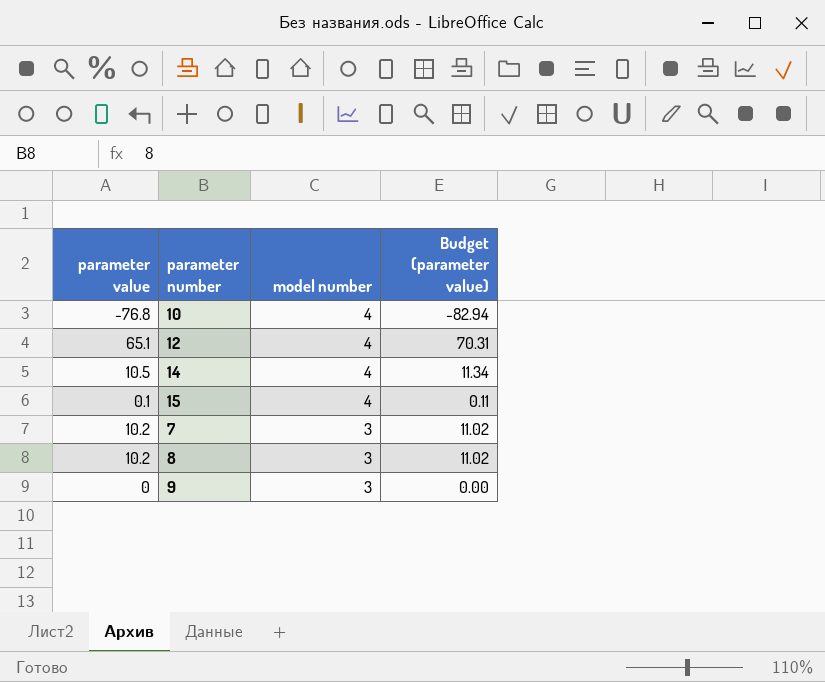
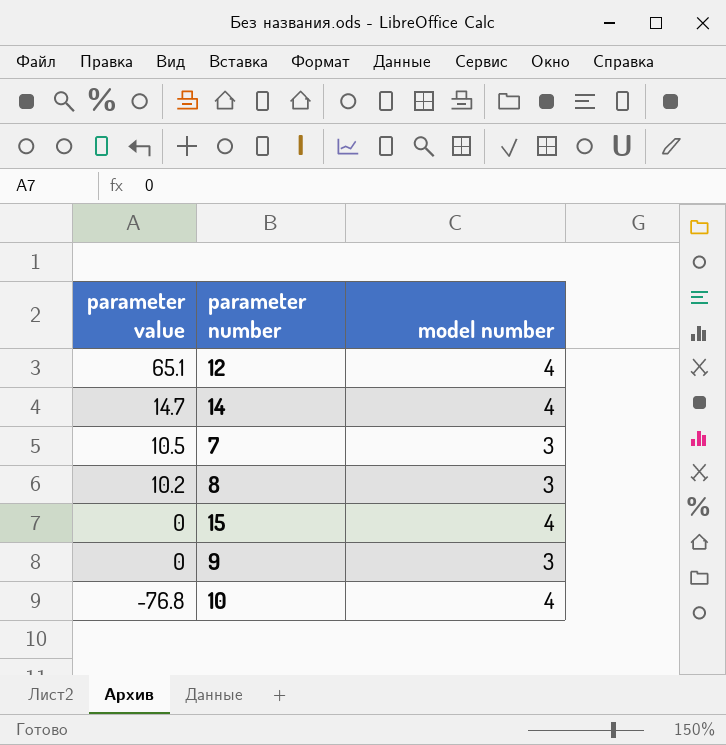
row order: model number descending -> parameter value descending
column Budget (parameter value) | formula: [parameter value] * 1.08 -> none
14 | parameter value: 10.5 -> 14.7
7 | parameter value: 10.2 -> 10.5
15 | parameter value: 0.1 -> 0

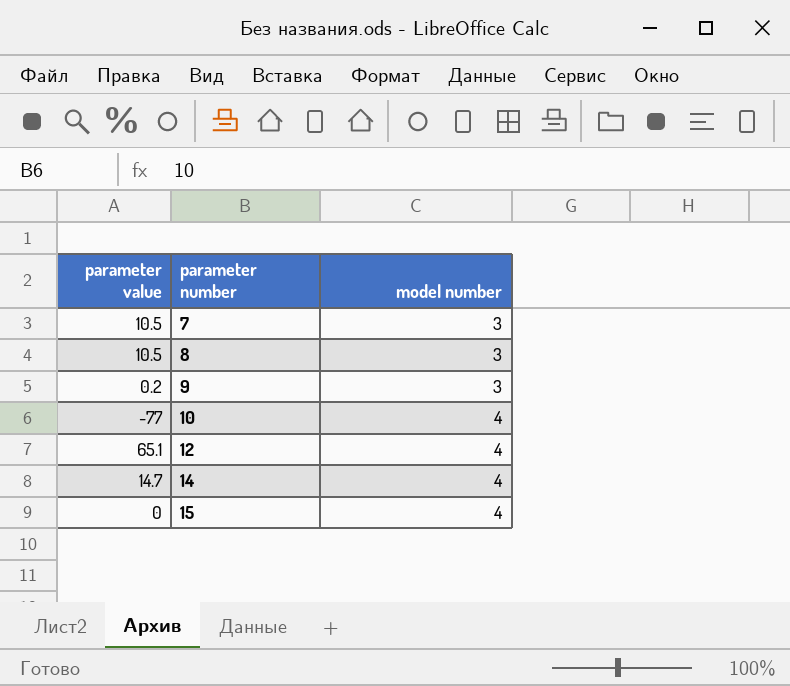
row order: parameter value descending -> parameter number ascending
8 | parameter value: 10.2 -> 10.5
9 | parameter value: 0 -> 0.2
10 | parameter value: -76.8 -> -77

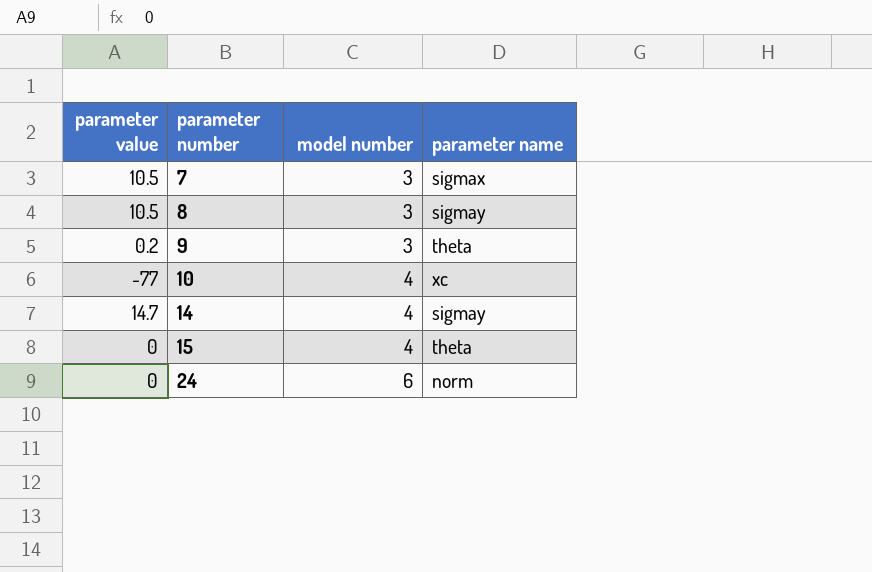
column parameter name | position: none -> 4
row 12: 65.1 | 4 -> none
row 24: none -> 0 | 6 | norm

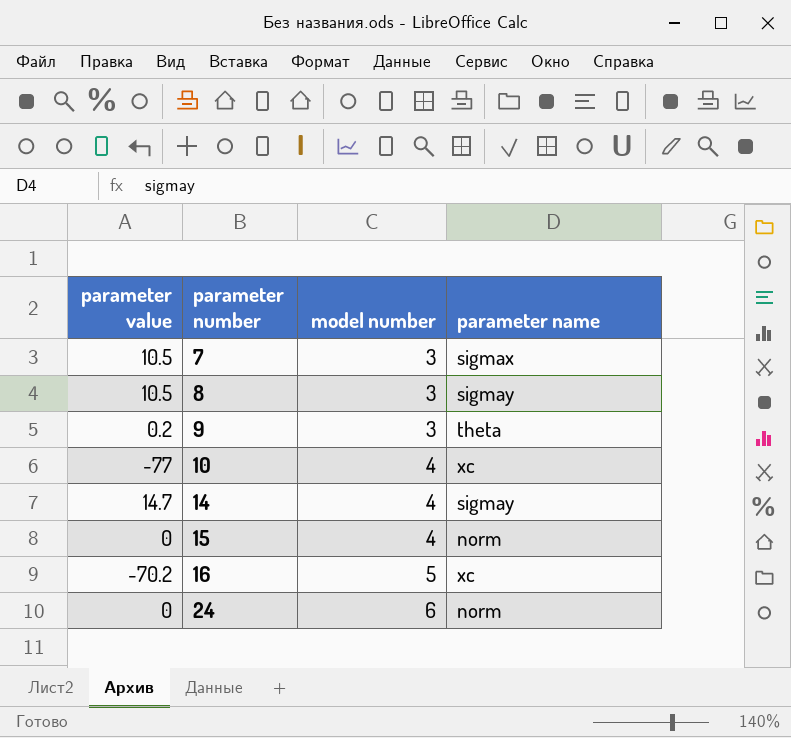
15 | parameter name: theta -> norm
row 16: none -> -70.2 | 5 | xc

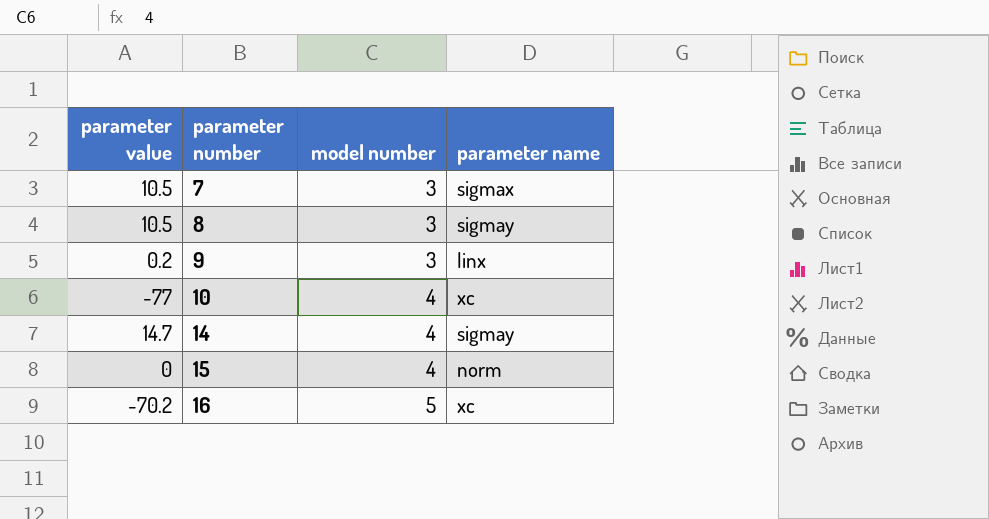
row 24: 0 | 6 | norm -> none
9 | parameter name: theta -> linx

